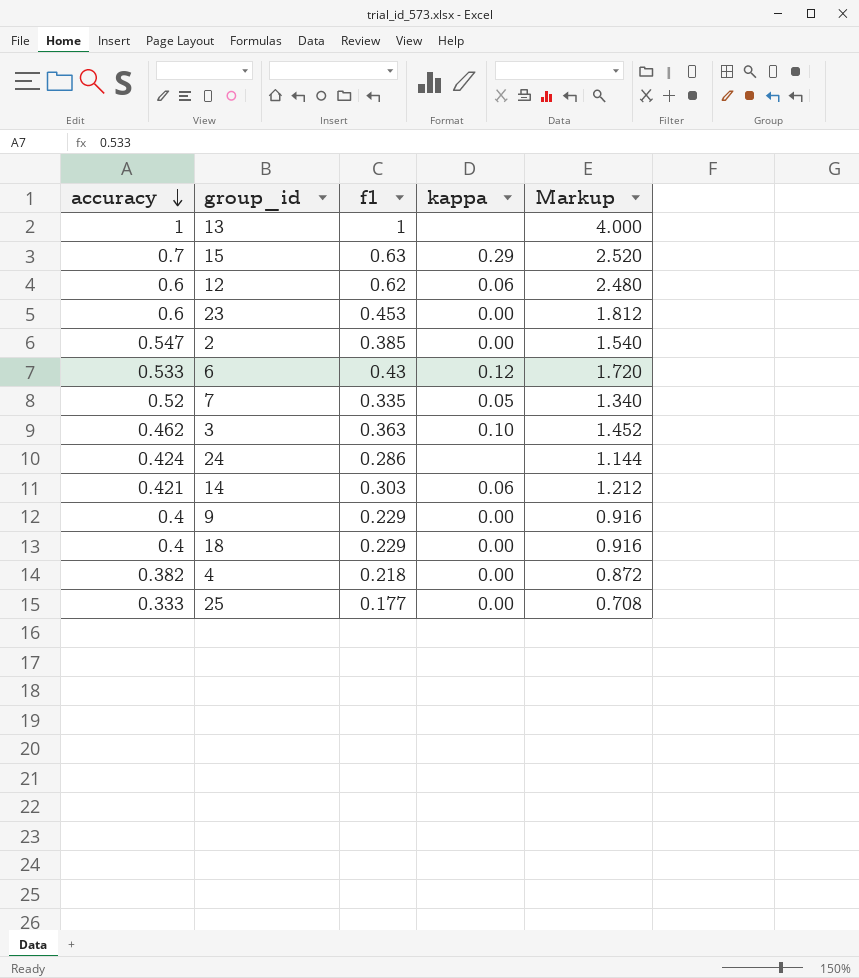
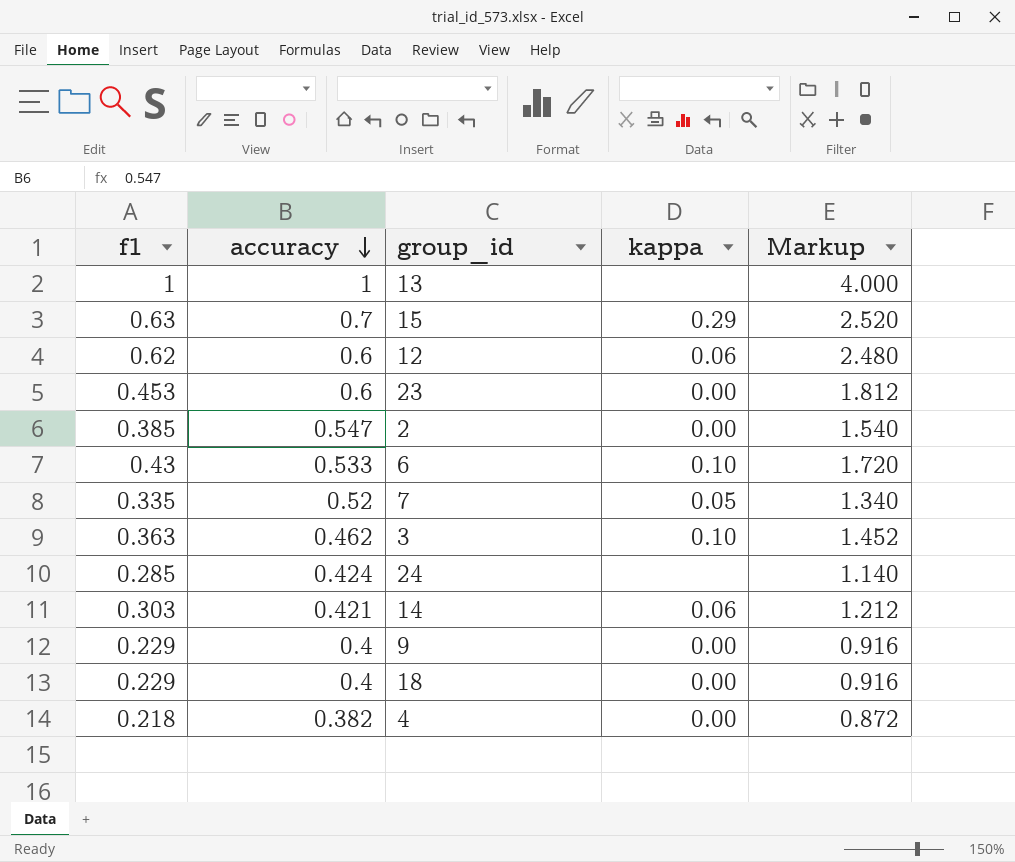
column f1 | position: 3 -> 1
row 25: 0.333 | 0.177 | 0.00 | 0.708 -> none
6 | kappa: 0.12 -> 0.10
24 | f1: 0.286 -> 0.285
24 | Markup: 1.144 -> 1.140

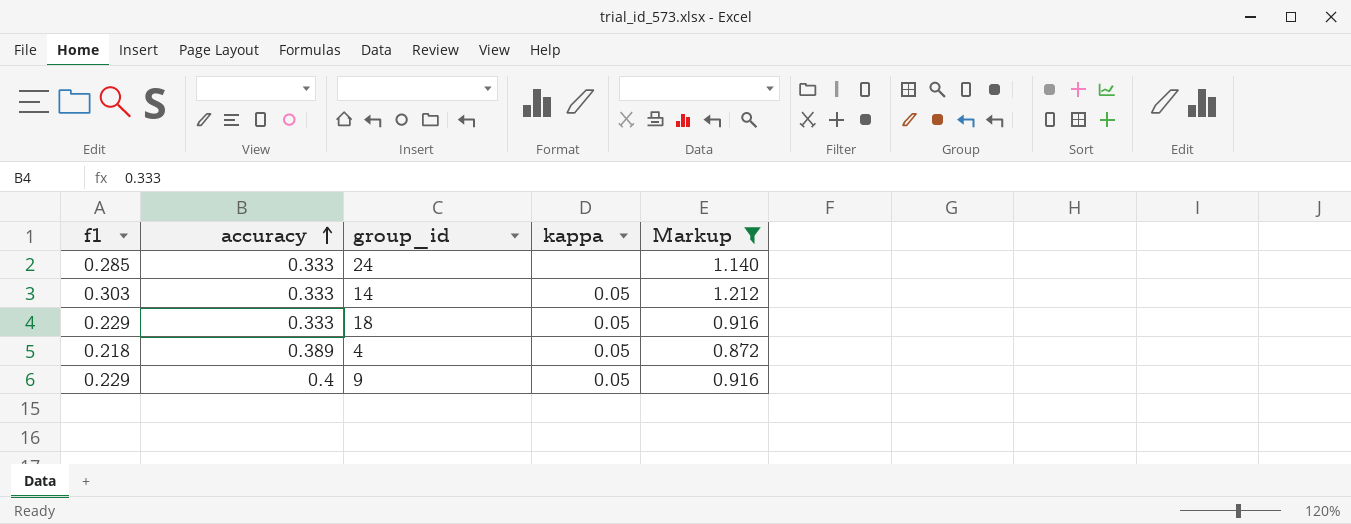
filter: none -> Markup <= 1.212
row order: accuracy descending -> accuracy ascending
24 | accuracy: 0.424 -> 0.333
14 | accuracy: 0.421 -> 0.333
14 | kappa: 0.06 -> 0.05
18 | accuracy: 0.4 -> 0.333
18 | kappa: 0.00 -> 0.05
4 | accuracy: 0.382 -> 0.389
4 | kappa: 0.00 -> 0.05
9 | kappa: 0.00 -> 0.05

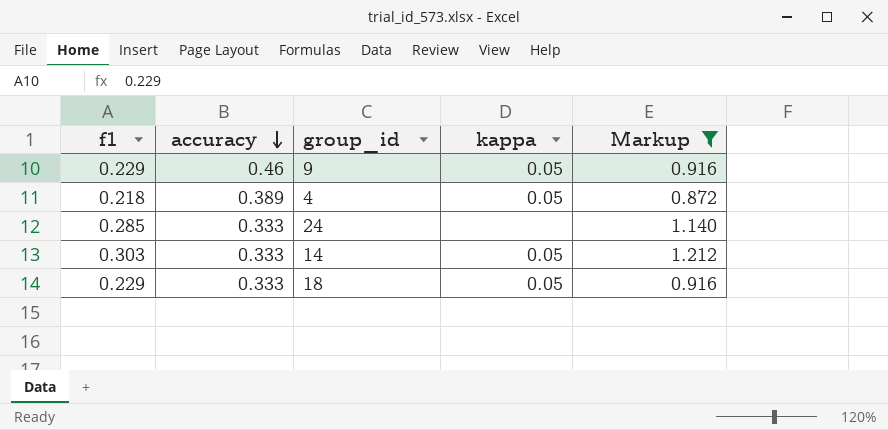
row order: accuracy ascending -> accuracy descending
9 | accuracy: 0.4 -> 0.46

